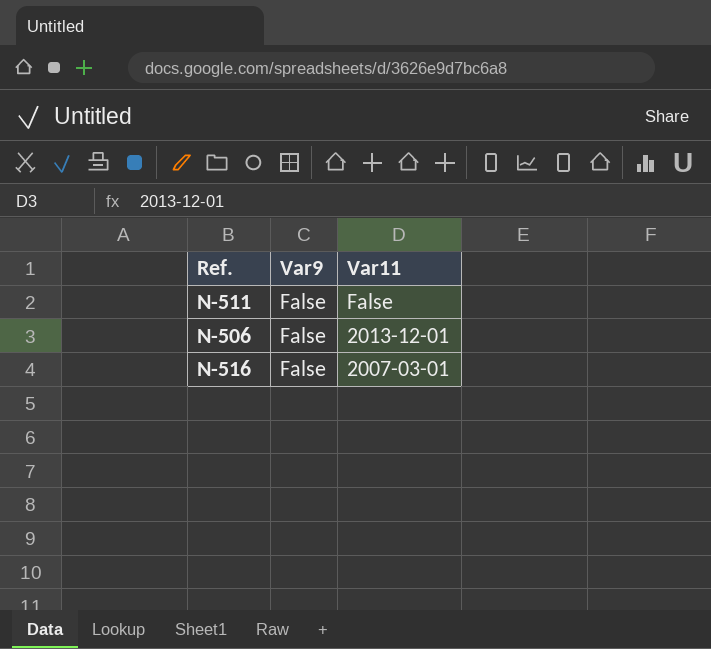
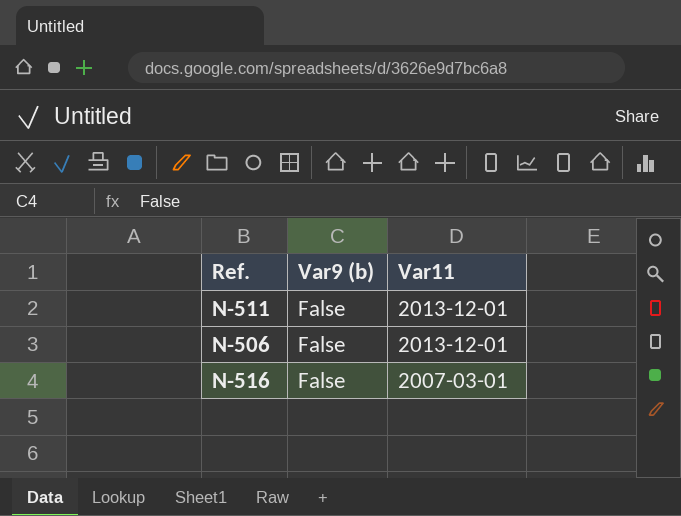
column name: Var9 -> Var9 (b)
N-511 | Var11: False -> 2013-12-01

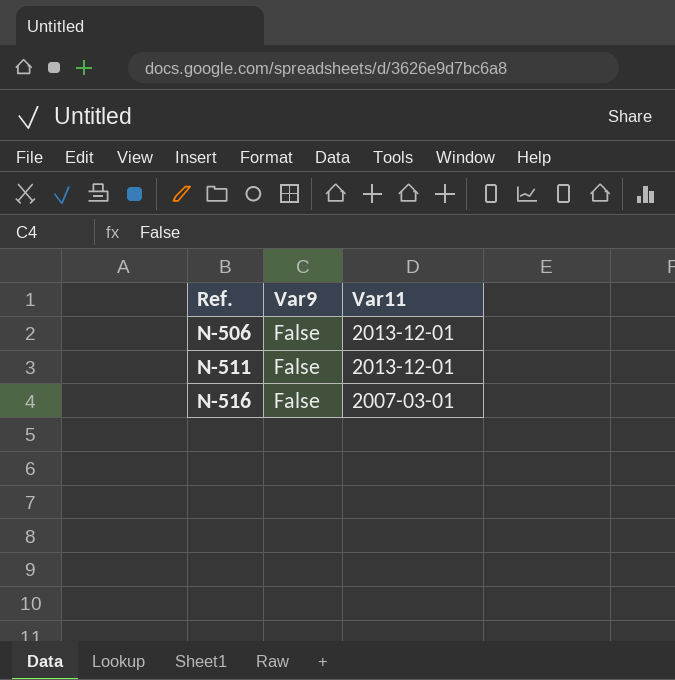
row order: Var11 descending -> Ref. ascending
column name: Var9 (b) -> Var9

